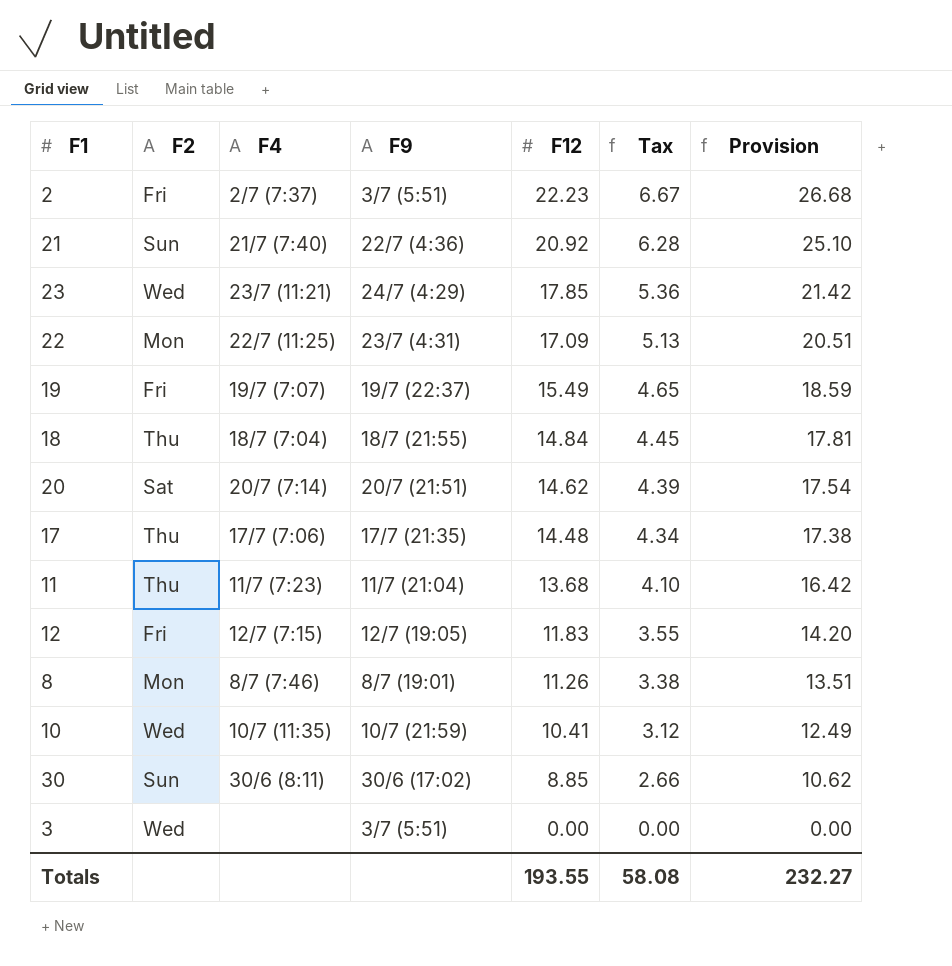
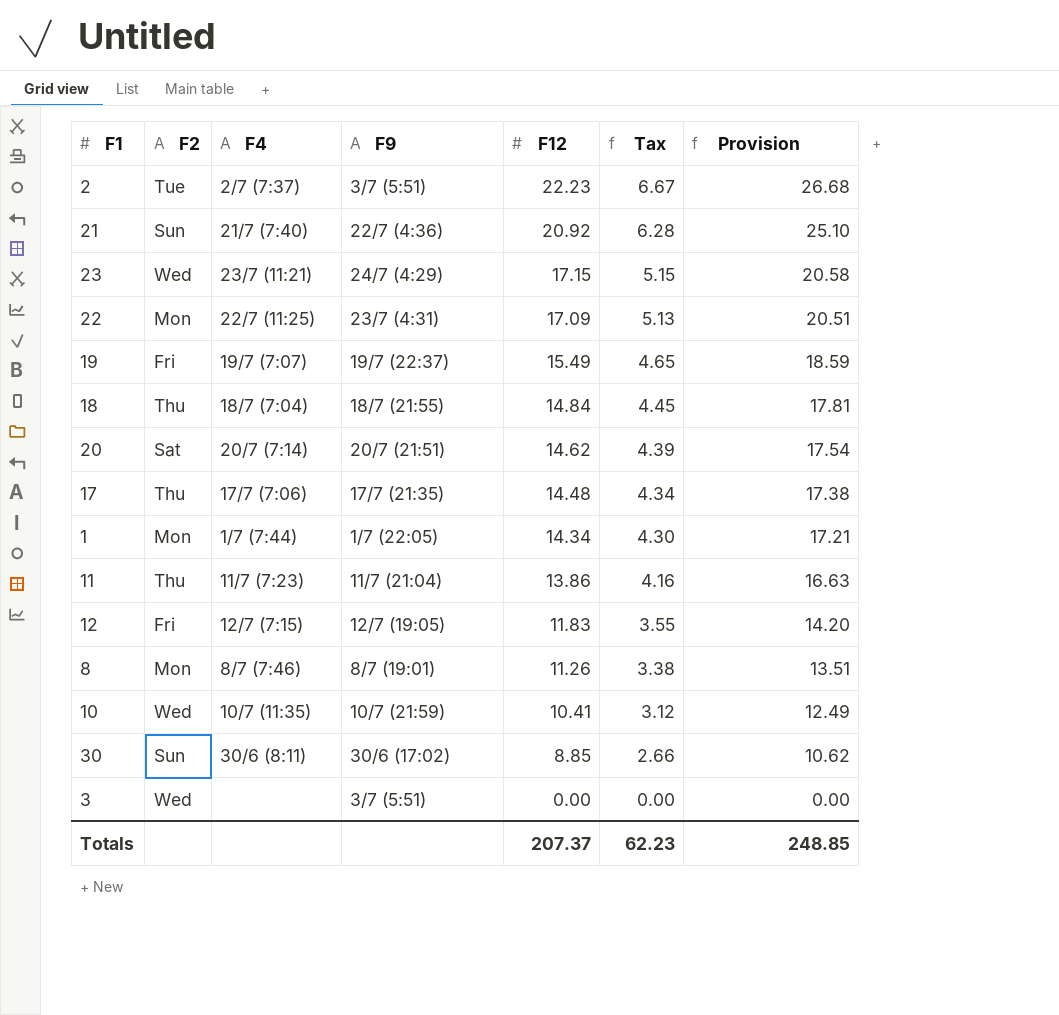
2 | F2: Fri -> Tue
23 | F12: 17.85 -> 17.15
23 | Tax: 5.36 -> 5.15
23 | Provision: 21.42 -> 20.58
row 1: none -> Mon | 1/7 (7:44) | 1/7 (22:05) | 14.34 | 4.30 | 17.21
11 | F12: 13.68 -> 13.86
11 | Tax: 4.10 -> 4.16
11 | Provision: 16.42 -> 16.63
Totals | F12: 193.55 -> 207.37
Totals | Tax: 58.08 -> 62.23
Totals | Provision: 232.27 -> 248.85

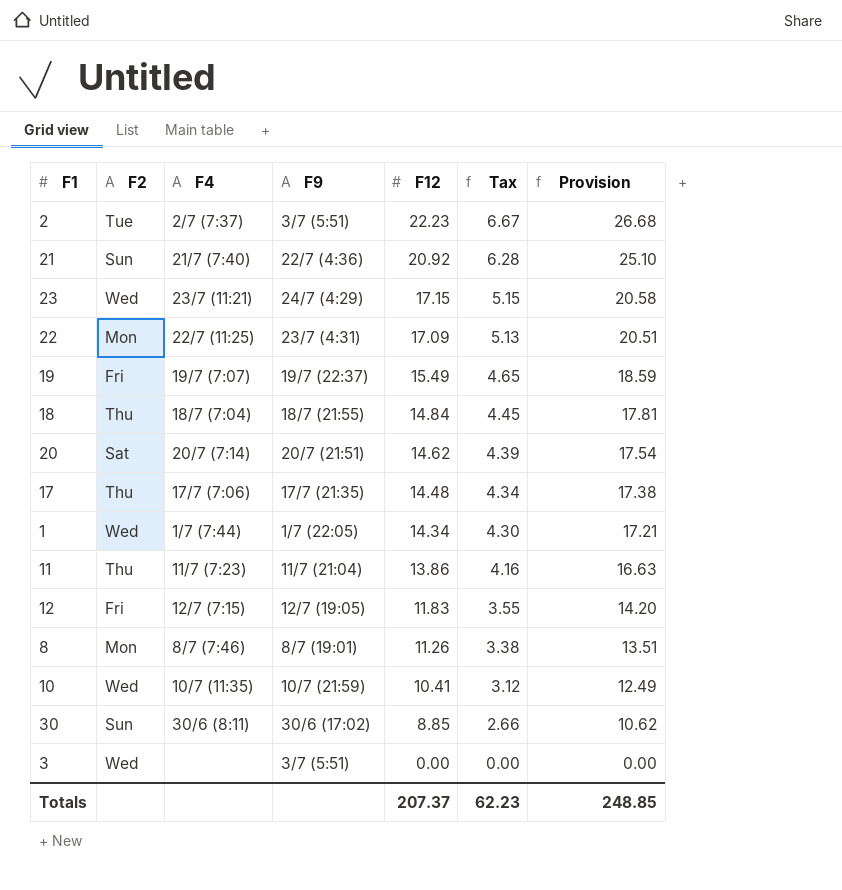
1 | F2: Mon -> Wed

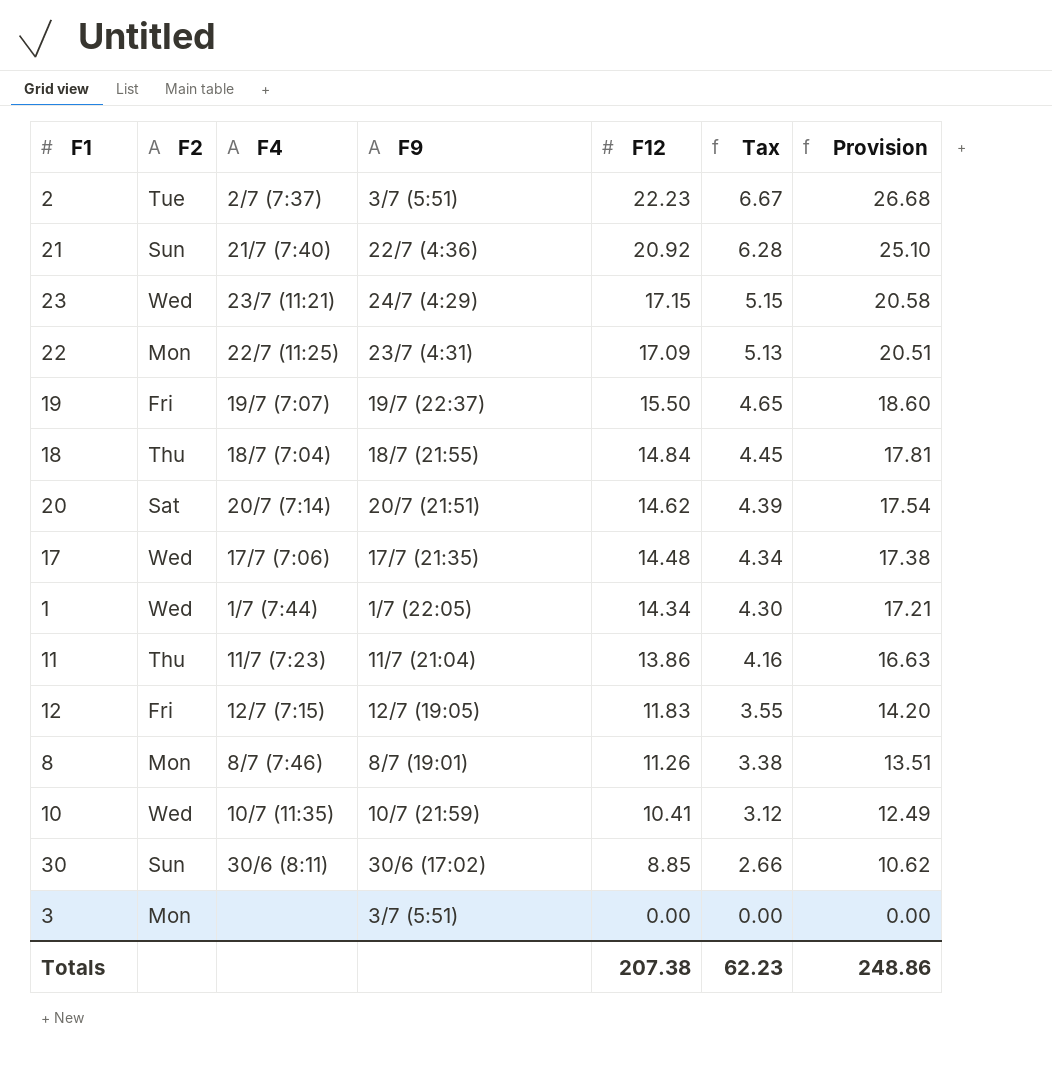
19 | F12: 15.49 -> 15.50
19 | Provision: 18.59 -> 18.60
17 | F2: Thu -> Wed
3 | F2: Wed -> Mon
Totals | F12: 207.37 -> 207.38
Totals | Provision: 248.85 -> 248.86

